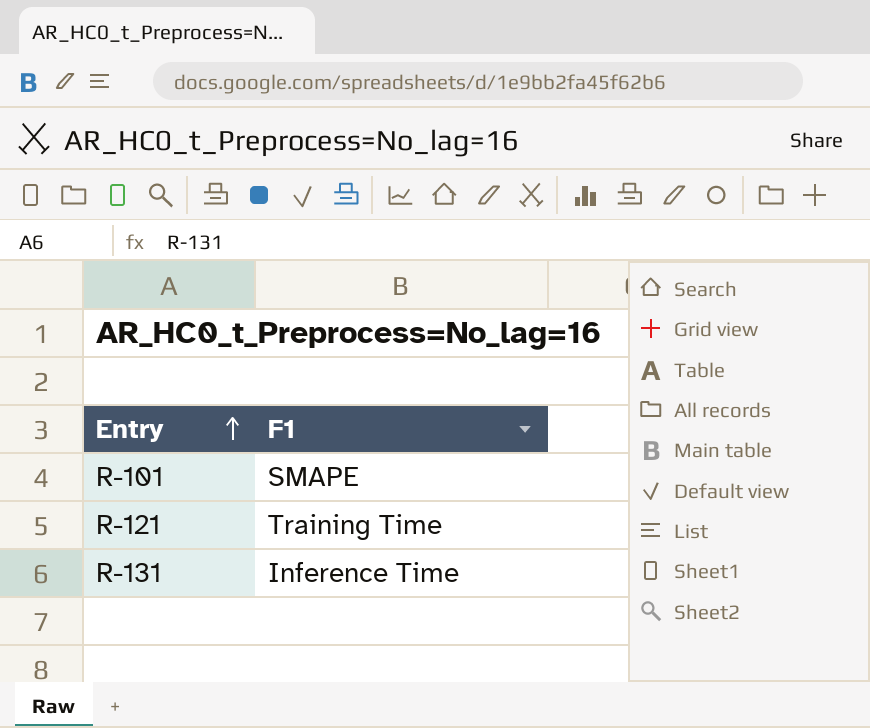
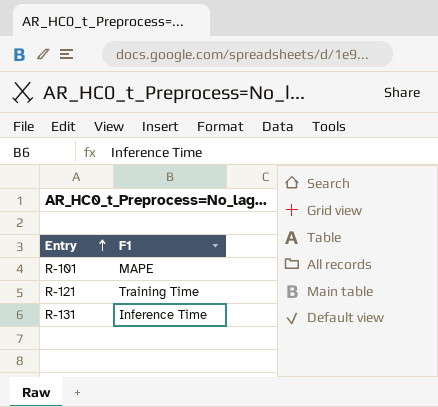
R-101 | F1: SMAPE -> MAPE

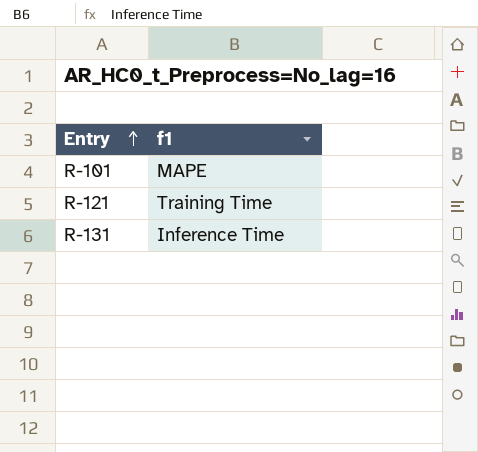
column name: F1 -> f1

